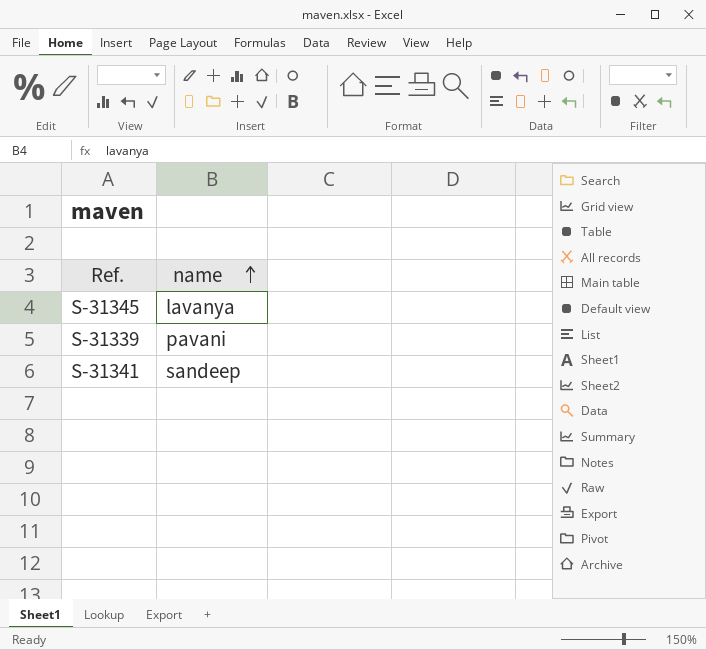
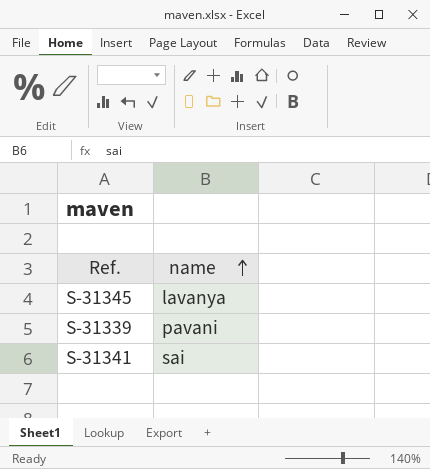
S-31341 | name: sandeep -> sai

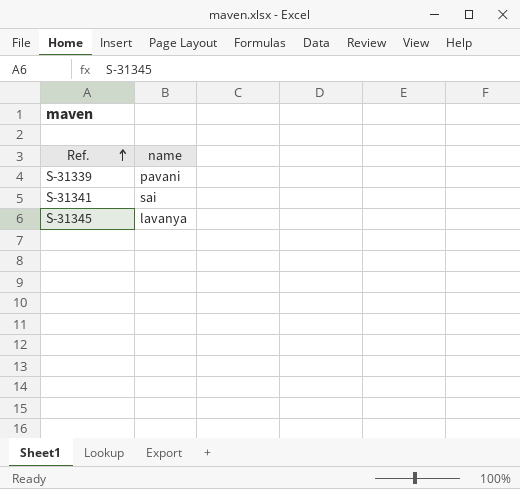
row order: name ascending -> Ref. ascending

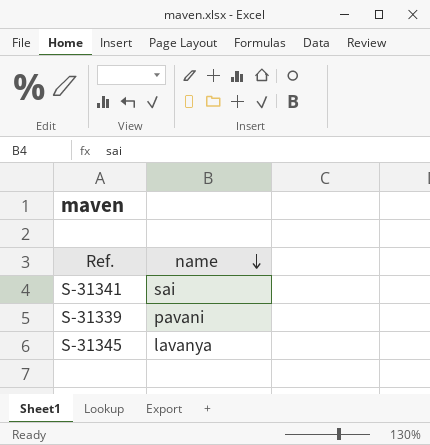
row order: Ref. ascending -> name descending

